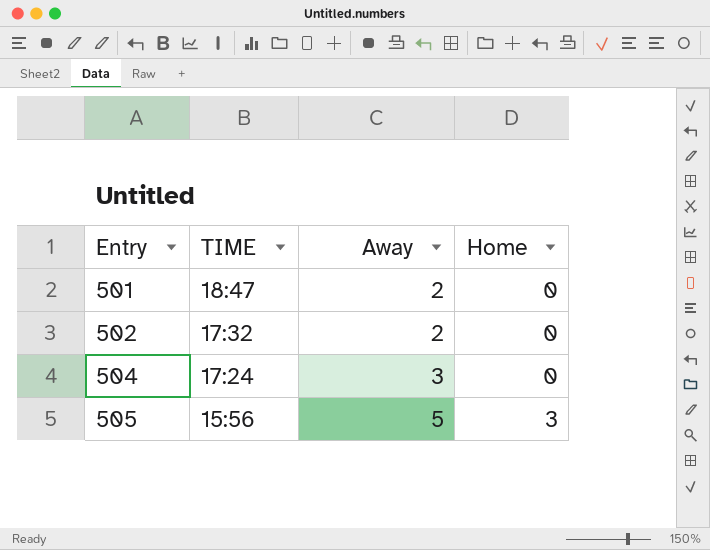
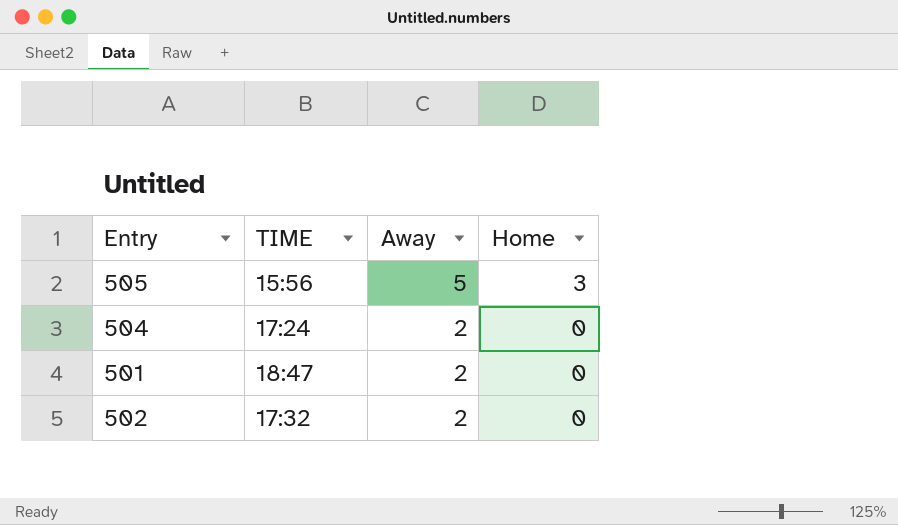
row order: Entry ascending -> Away descending
504 | Away: 3 -> 2

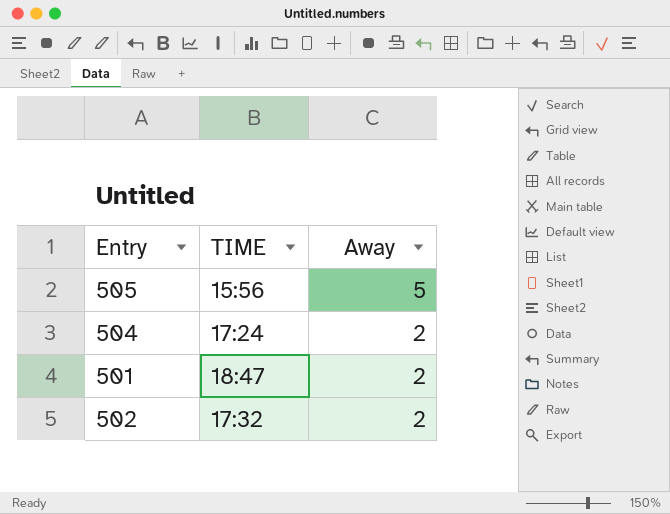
column Home | position: 4 -> none

